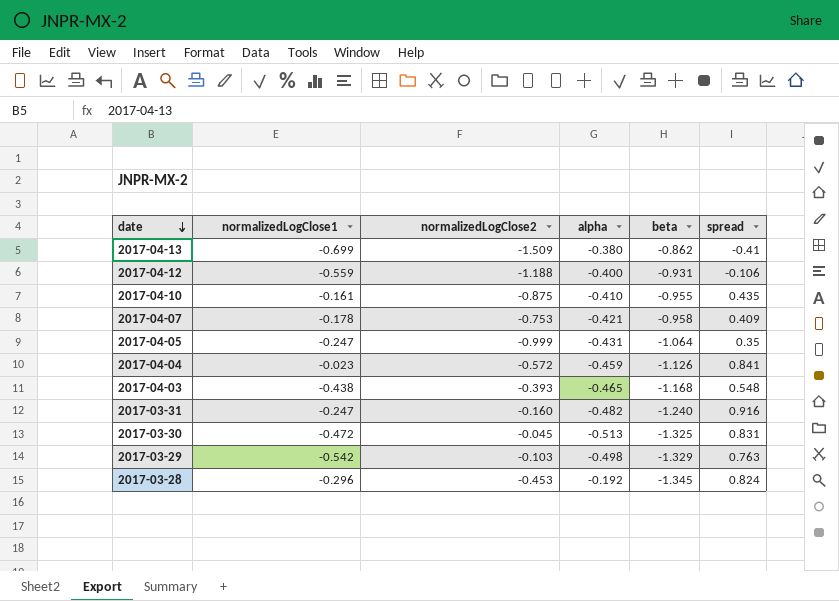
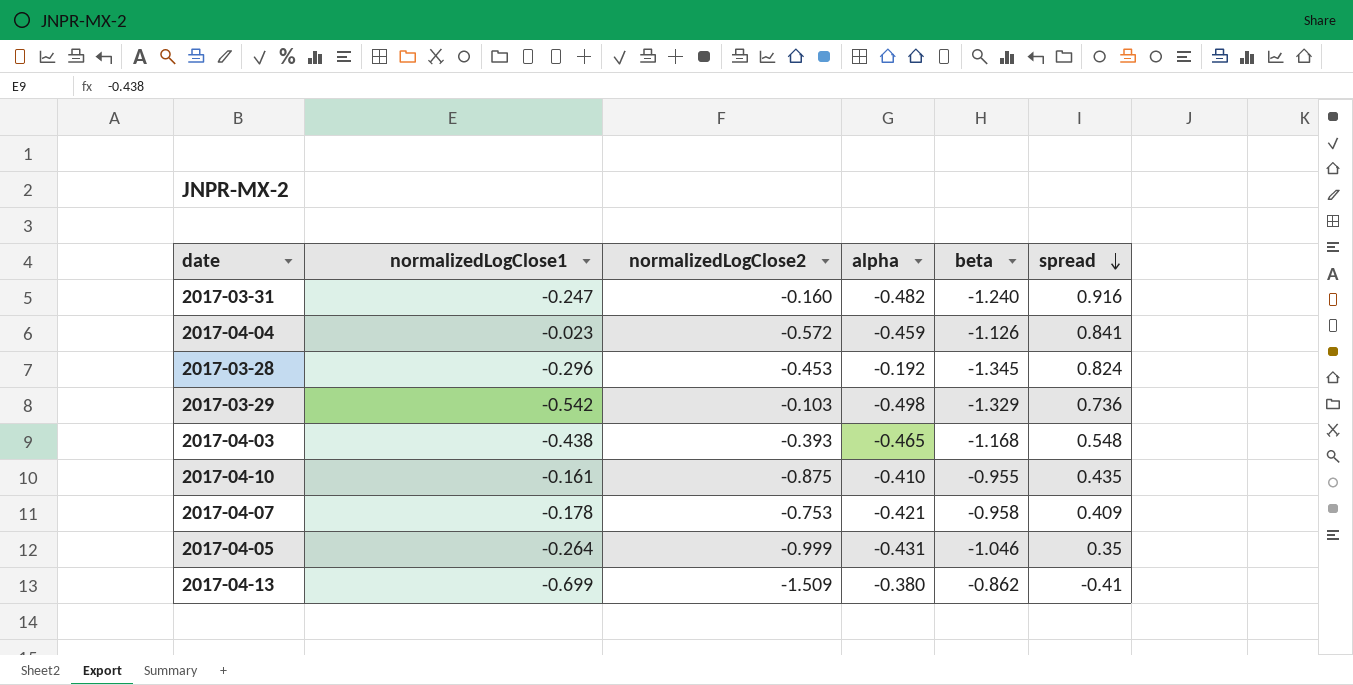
row order: date descending -> spread descending
row 2017-04-12: -0.559 | -1.188 | -0.400 | -0.931 | -0.106 -> none
row 2017-03-30: -0.472 | -0.045 | -0.513 | -1.325 | 0.831 -> none
2017-03-29 | spread: 0.763 -> 0.736
2017-04-05 | normalizedLogClose1: -0.247 -> -0.264
2017-04-05 | beta: -1.064 -> -1.046

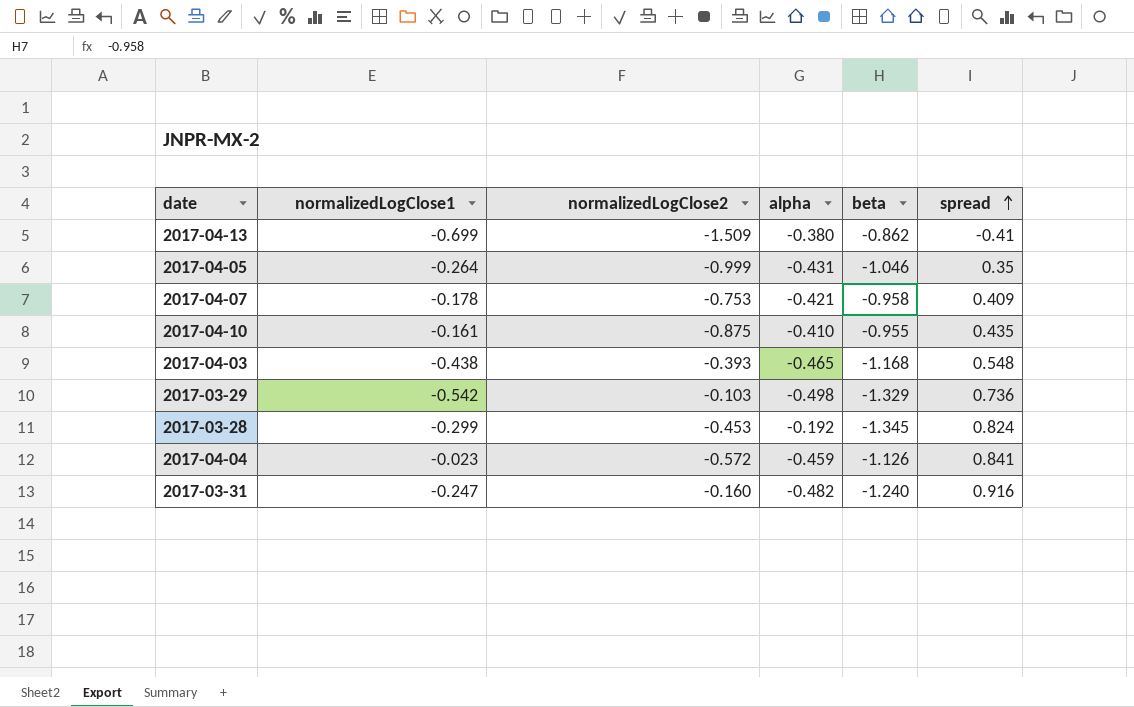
row order: spread descending -> spread ascending
2017-03-28 | normalizedLogClose1: -0.296 -> -0.299

